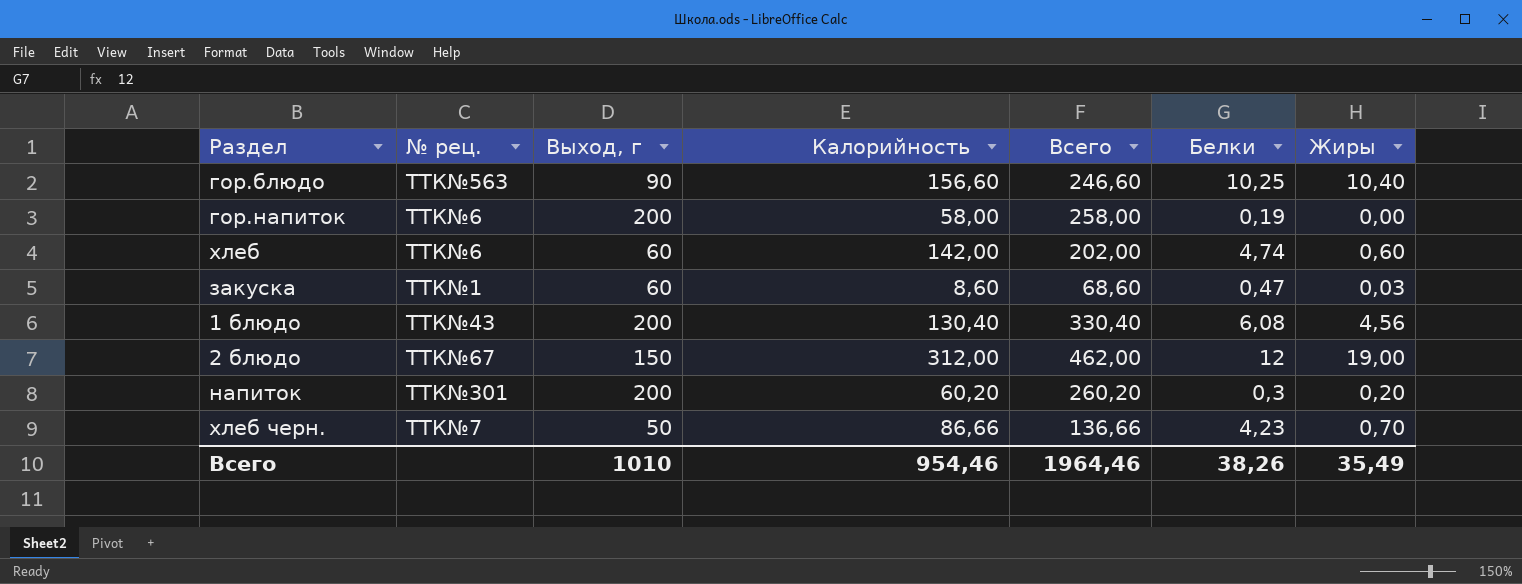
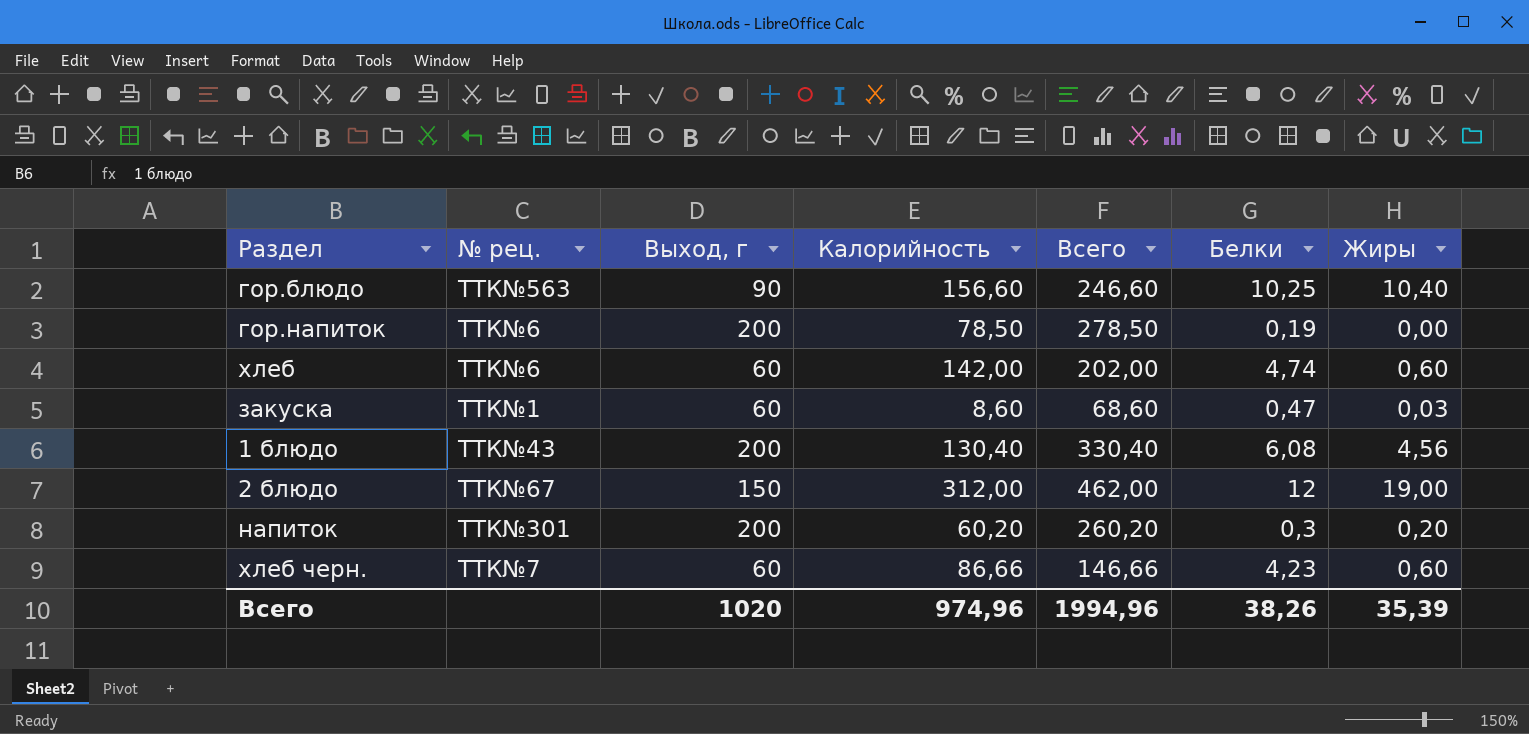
гор.напиток | Калорийность: 58,00 -> 78,50
гор.напиток | Всего: 258,00 -> 278,50
хлеб черн. | Выход, г: 50 -> 60
хлеб черн. | Всего: 136,66 -> 146,66
хлеб черн. | Жиры: 0,70 -> 0,60
Всего | Выход, г: 1010 -> 1020
Всего | Калорийность: 954,46 -> 974,96
Всего | Всего: 1964,46 -> 1994,96
Всего | Жиры: 35,49 -> 35,39

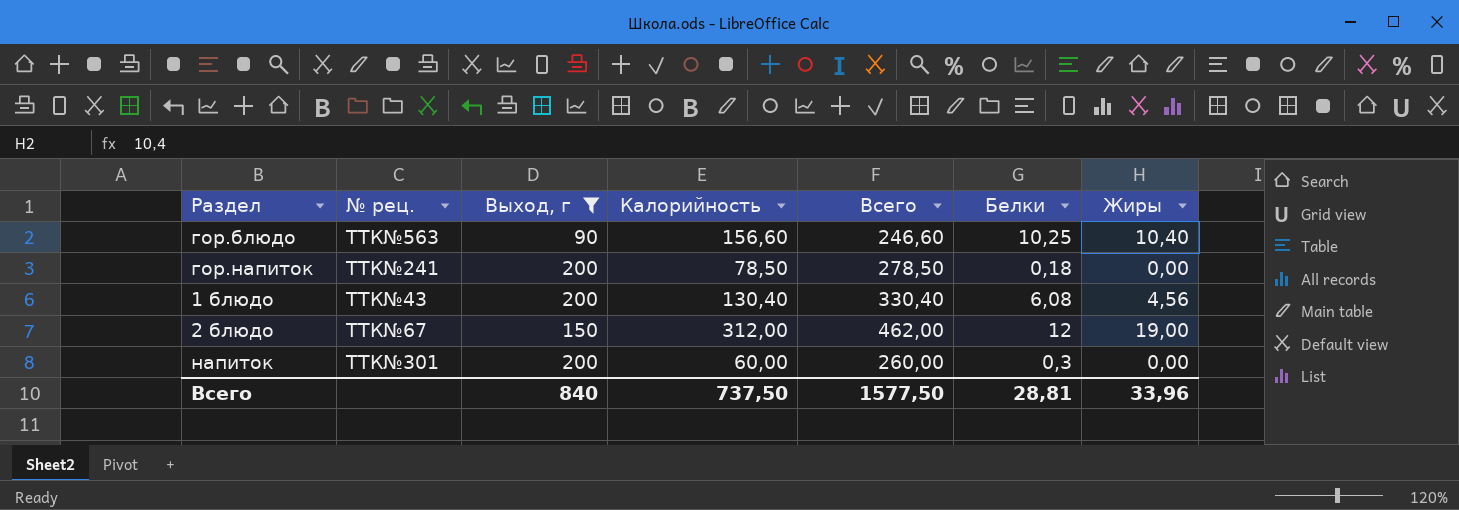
filter: none -> Выход, г != 60
гор.напиток | № рец.: ТТК№6 -> ТТК№241
гор.напиток | Белки: 0,19 -> 0,18
напиток | Калорийность: 60,20 -> 60,00
напиток | Всего: 260,20 -> 260,00
напиток | Жиры: 0,20 -> 0,00
Всего | Выход, г: 1020 -> 840
Всего | Калорийность: 974,96 -> 737,50
Всего | Всего: 1994,96 -> 1577,50
Всего | Белки: 38,26 -> 28,81
Всего | Жиры: 35,39 -> 33,96

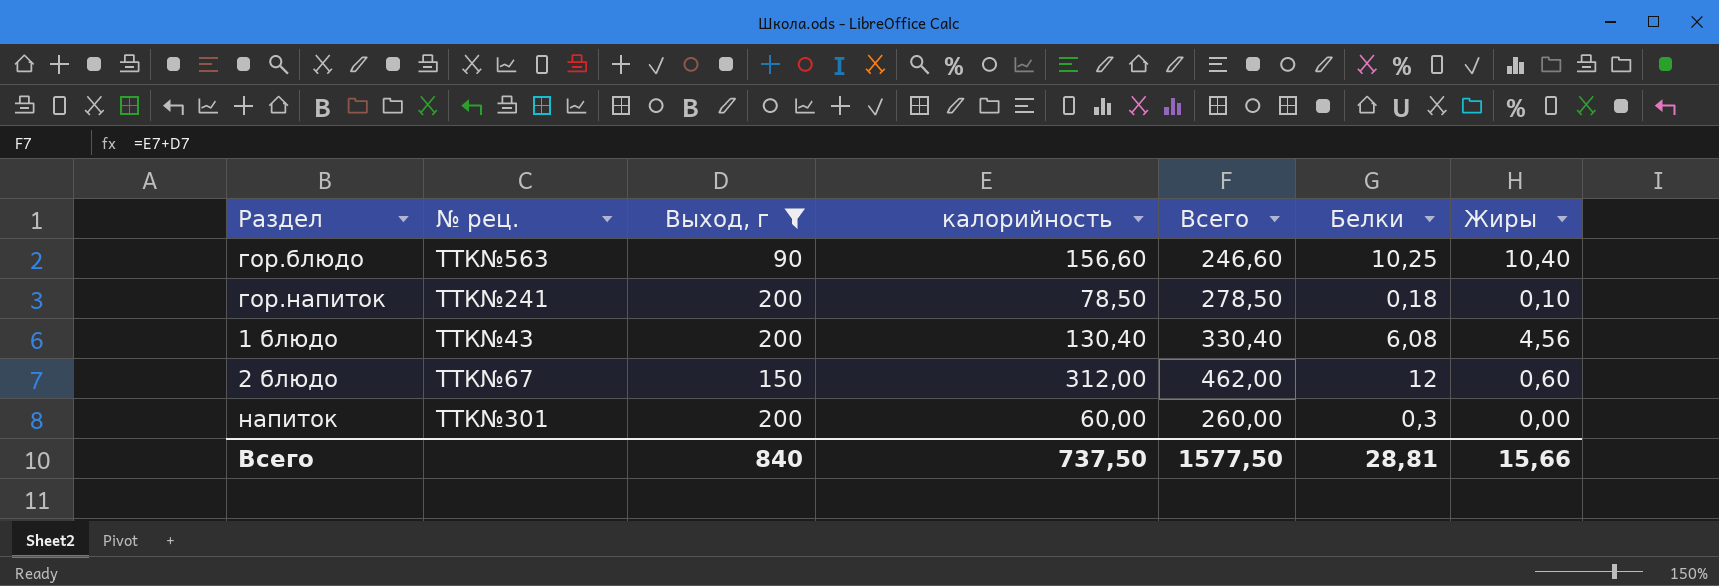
column name: Калорийность -> калорийность
гор.напиток | Жиры: 0,00 -> 0,10
2 блюдо | Жиры: 19,00 -> 0,60
Всего | Жиры: 33,96 -> 15,66

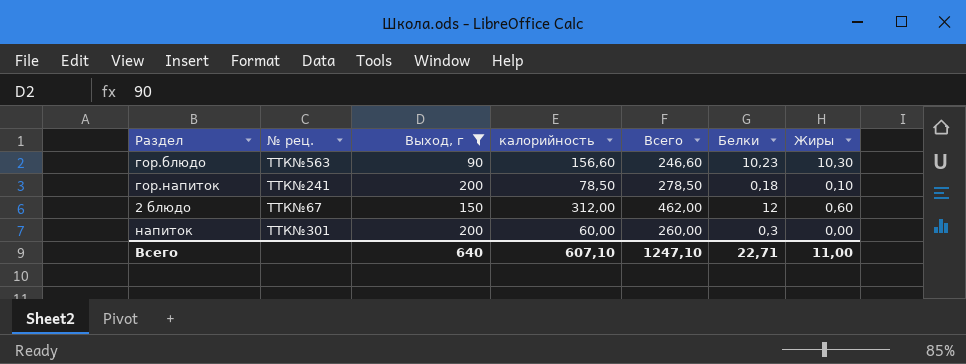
row 1 блюдо: ТТК№43 | 200 | 130,40 | 330,40 | 6,08 | 4,56 -> none
гор.блюдо | Белки: 10,25 -> 10,23
гор.блюдо | Жиры: 10,40 -> 10,30
Всего | Выход, г: 840 -> 640
Всего | калорийность: 737,50 -> 607,10
Всего | Всего: 1577,50 -> 1247,10
Всего | Белки: 28,81 -> 22,71
Всего | Жиры: 15,66 -> 11,00

